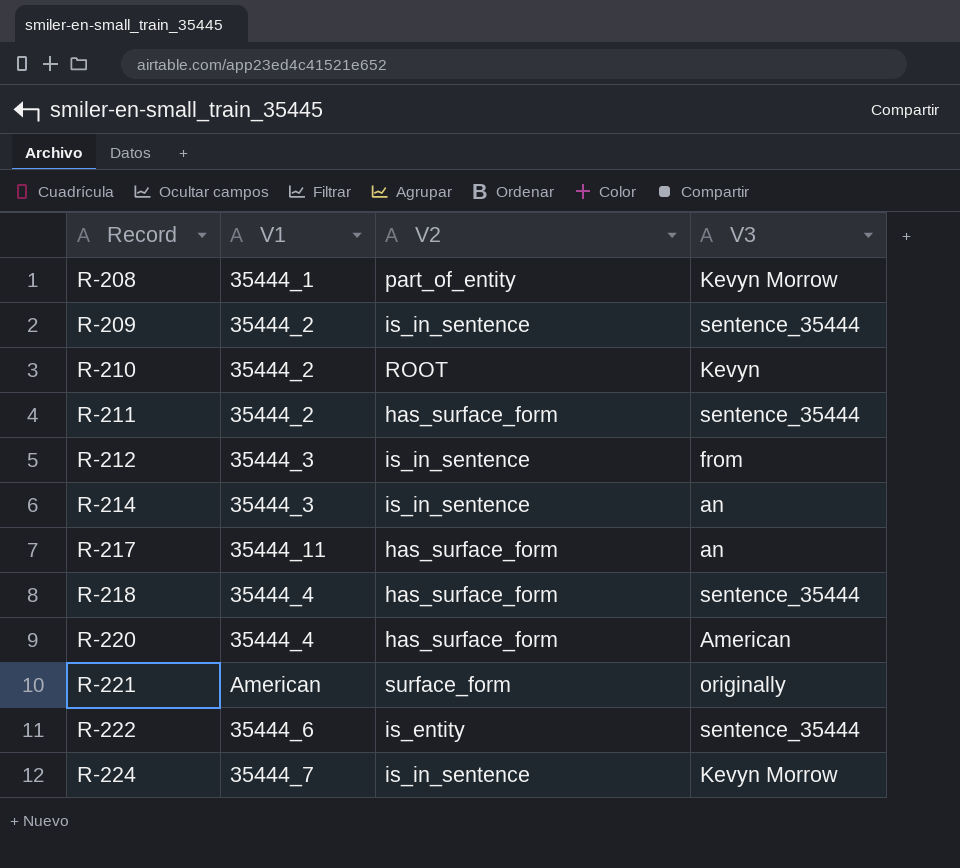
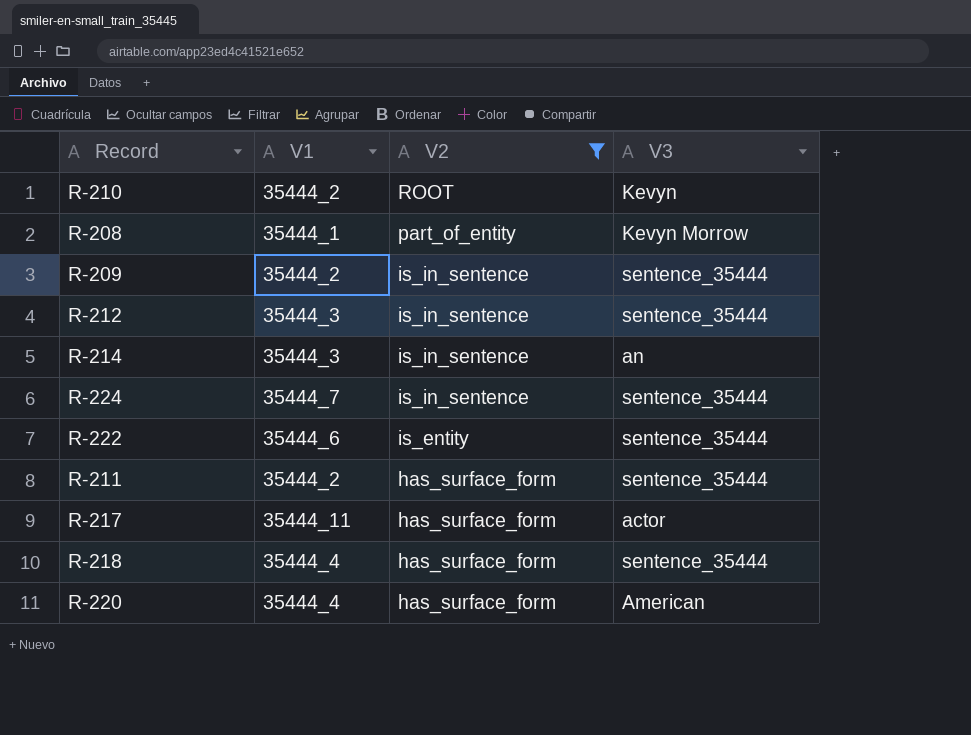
filter: none -> V2 != surface_form
row order: Record ascending -> V2 descending
R-212 | V3: from -> sentence_35444
R-224 | V3: Kevyn Morrow -> sentence_35444
R-217 | V3: an -> actor

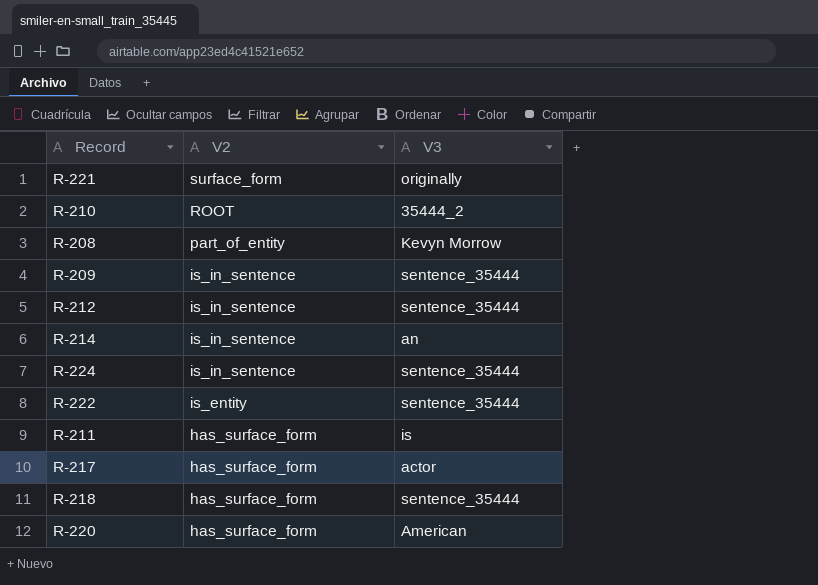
filter: V2 != surface_form -> none
column V1 | position: 2 -> none
R-210 | V3: Kevyn -> 35444_2
R-211 | V3: sentence_35444 -> is

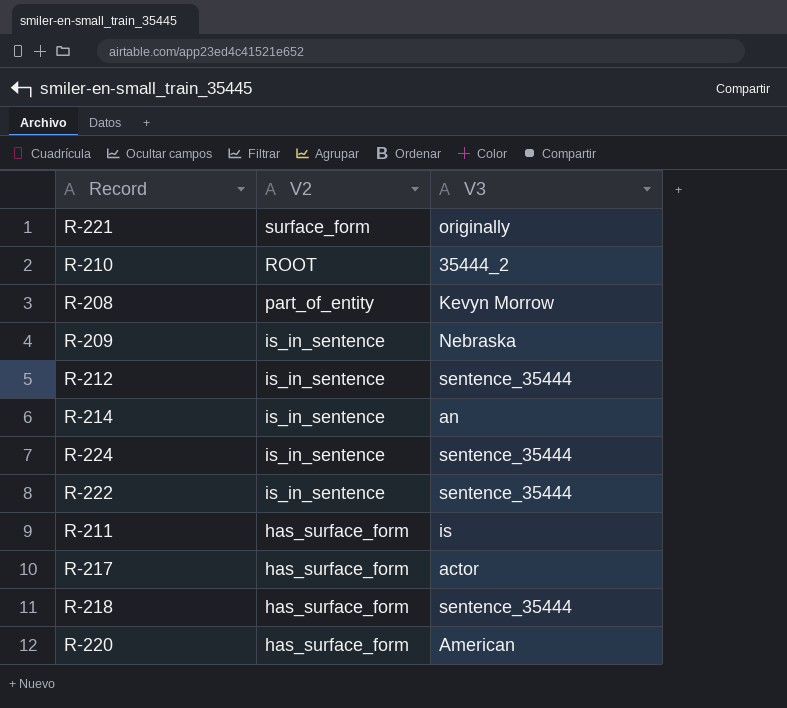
R-209 | V3: sentence_35444 -> Nebraska
R-222 | V2: is_entity -> is_in_sentence

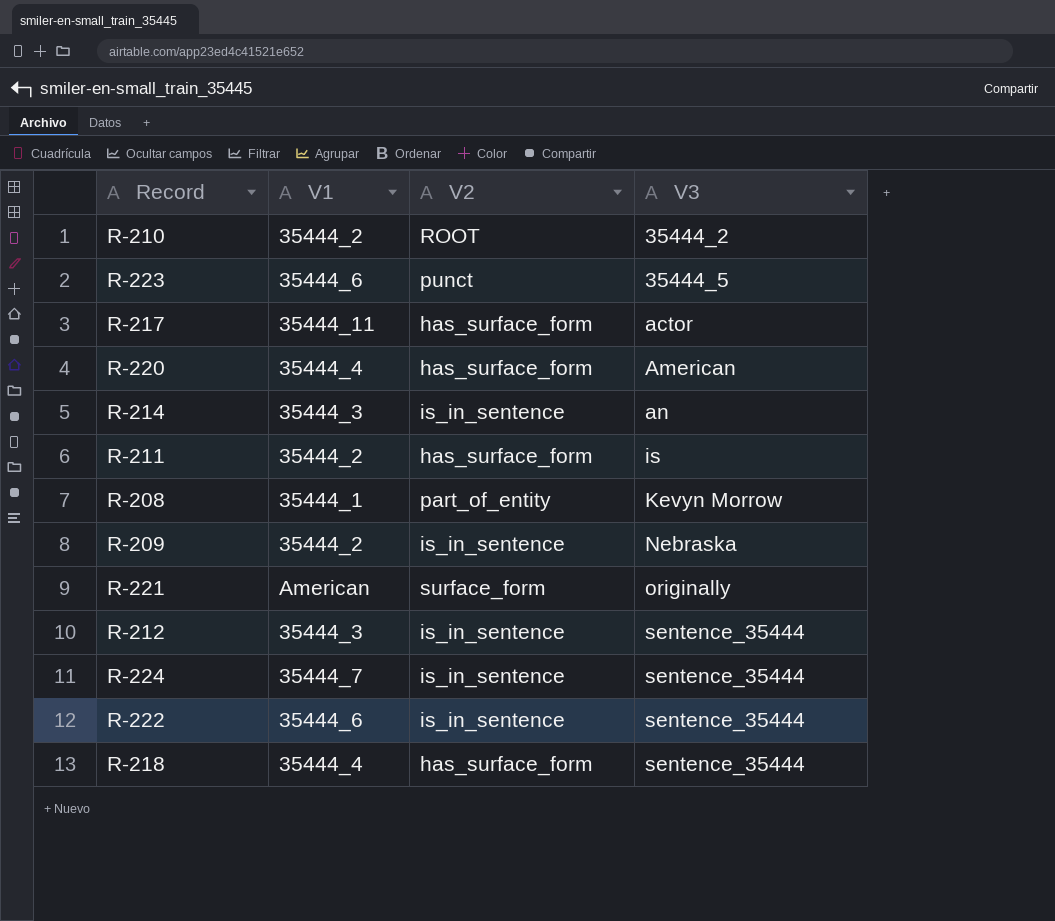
row order: V2 descending -> V3 ascending
column V1 | position: none -> 2
row R-223: none -> 35444_6 | punct | 35444_5

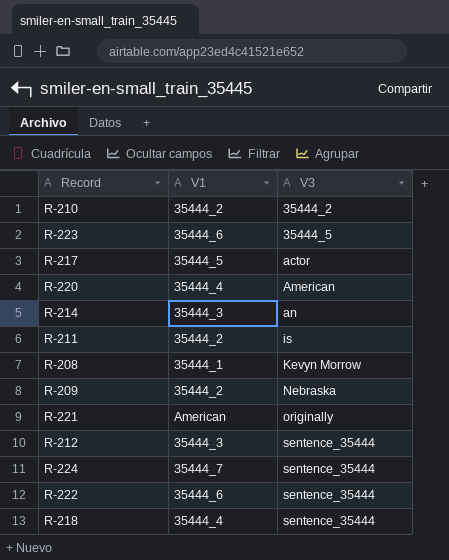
column V2 | position: 3 -> none
R-217 | V1: 35444_11 -> 35444_5

